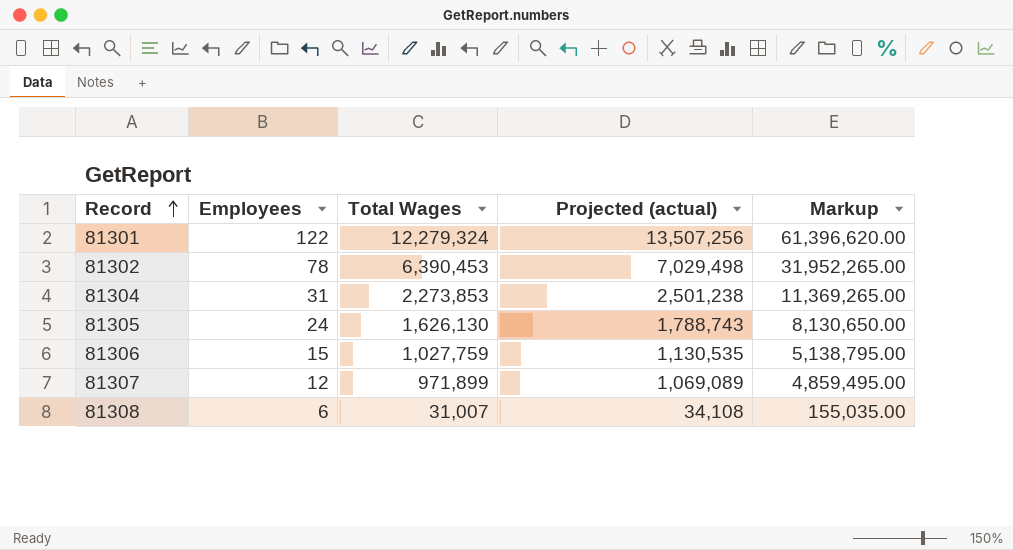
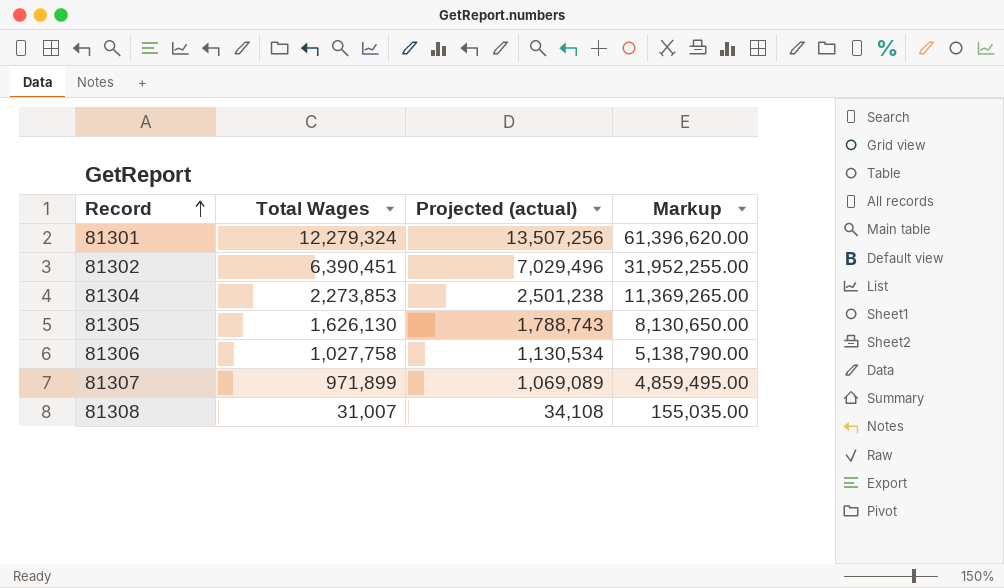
column Employees | position: 2 -> none
81302 | Total Wages: 6,390,453 -> 6,390,451
81302 | Projected (actual): 7,029,498 -> 7,029,496
81302 | Markup: 31,952,265.00 -> 31,952,255.00
81306 | Total Wages: 1,027,759 -> 1,027,758
81306 | Projected (actual): 1,130,535 -> 1,130,534
81306 | Markup: 5,138,795.00 -> 5,138,790.00

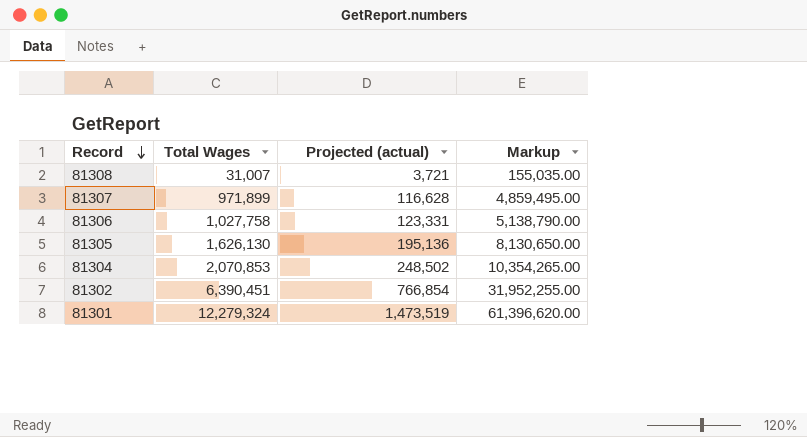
row order: Record ascending -> Record descending
column Projected (actual) | formula: [Total Wages] * 1.1 -> [Total Wages] * 0.12
81304 | Total Wages: 2,273,853 -> 2,070,853
81304 | Markup: 11,369,265.00 -> 10,354,265.00

